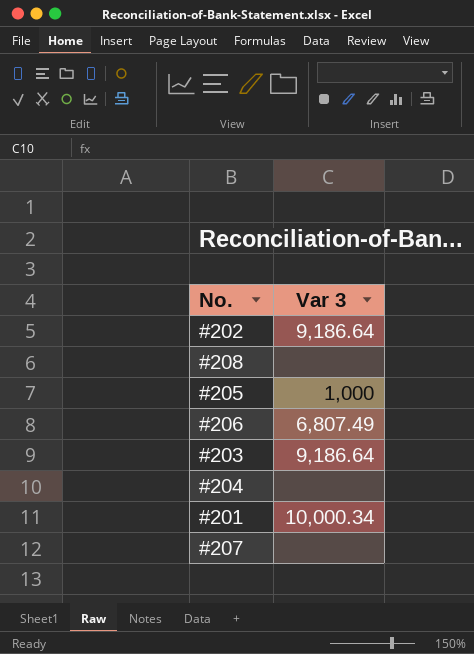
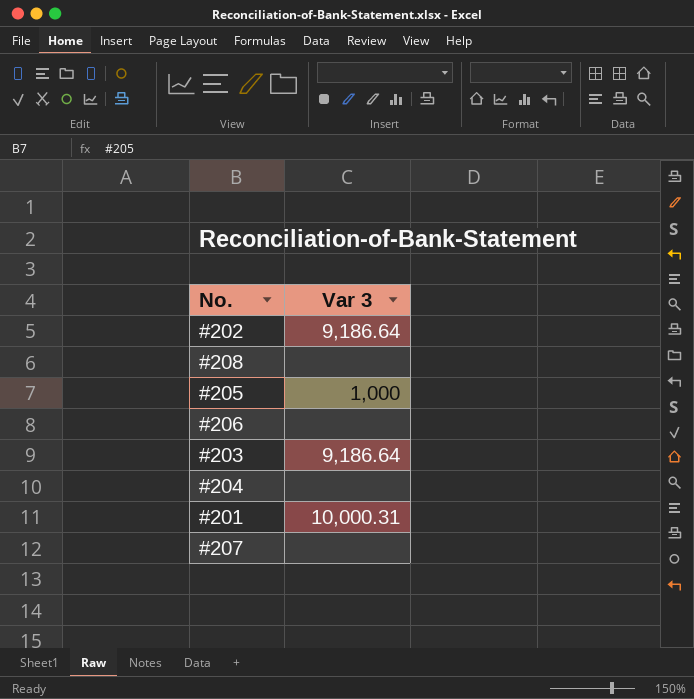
#206 | Var 3: 6,807.49 -> none
#201 | Var 3: 10,000.34 -> 10,000.31

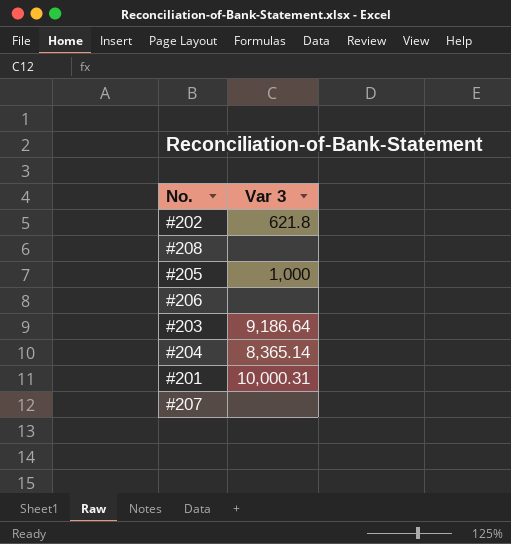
#202 | Var 3: 9,186.64 -> 621.8
#204 | Var 3: none -> 8,365.14

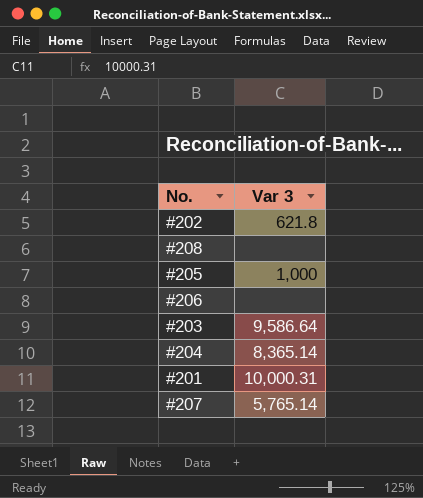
#203 | Var 3: 9,186.64 -> 9,586.64
#207 | Var 3: none -> 5,765.14

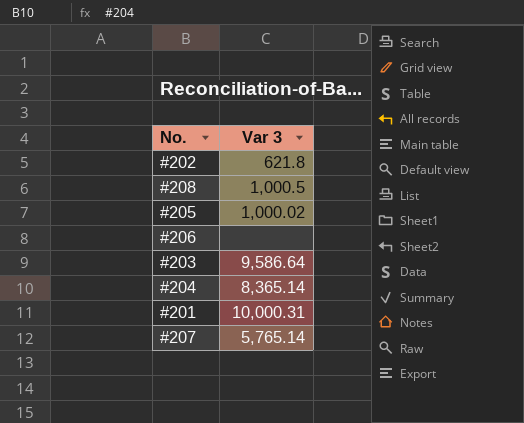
#208 | Var 3: none -> 1,000.5
#205 | Var 3: 1,000 -> 1,000.02

